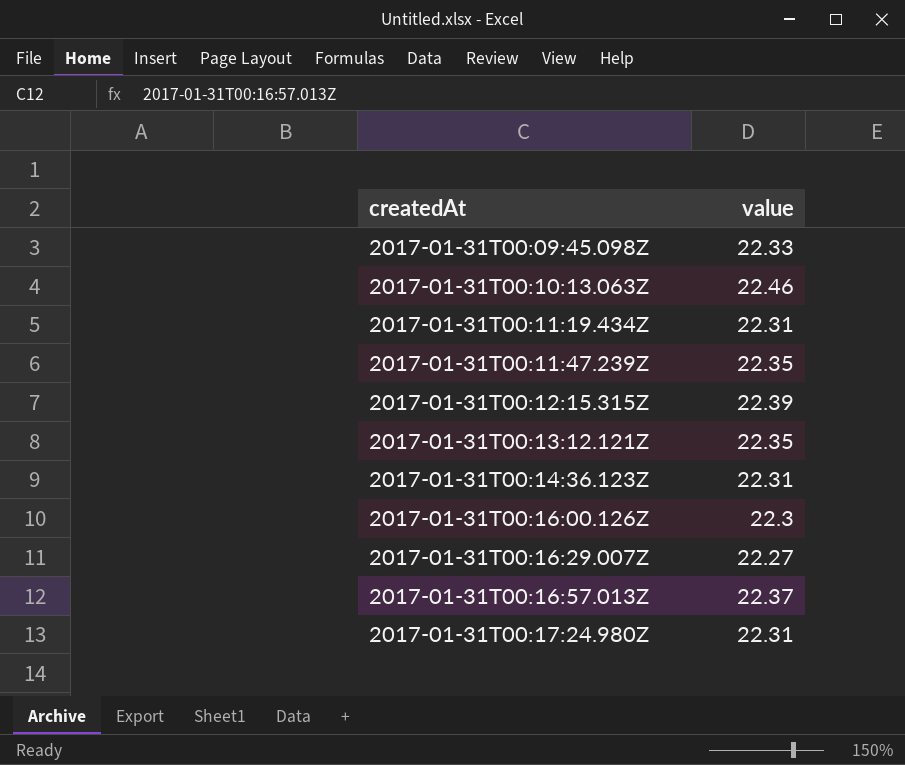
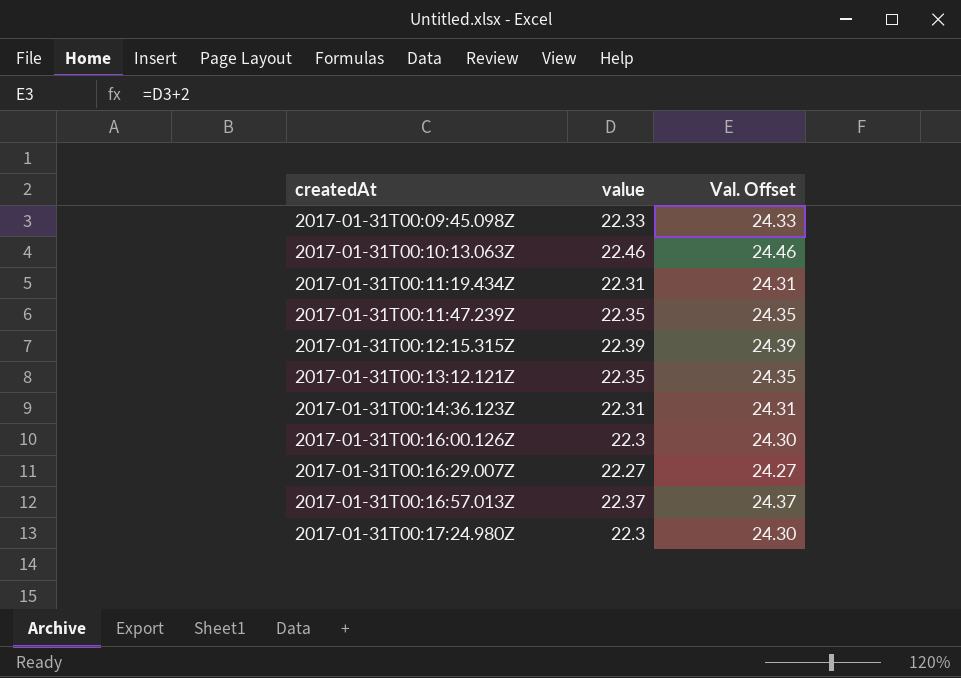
column Val. Offset | formula: none -> [value] + 2
2017-01-31T00:17:24.980Z | value: 22.31 -> 22.3

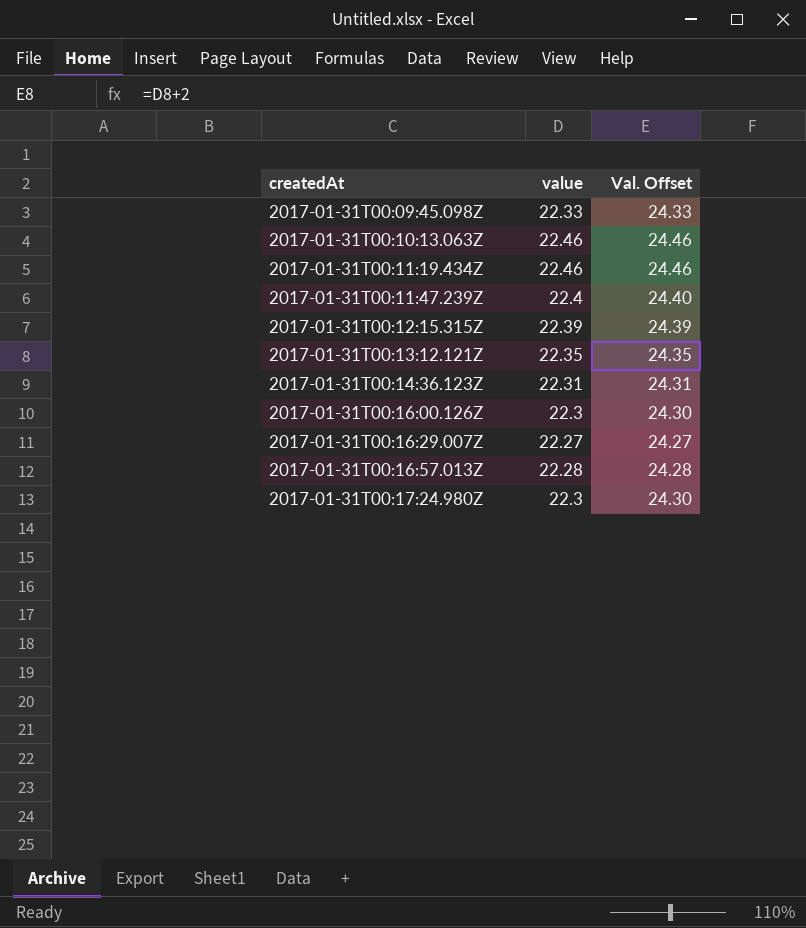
2017-01-31T00:11:19.434Z | value: 22.31 -> 22.46
2017-01-31T00:11:19.434Z | Val. Offset: 24.31 -> 24.46
2017-01-31T00:11:47.239Z | value: 22.35 -> 22.4
2017-01-31T00:11:47.239Z | Val. Offset: 24.35 -> 24.40
2017-01-31T00:16:57.013Z | value: 22.37 -> 22.28
2017-01-31T00:16:57.013Z | Val. Offset: 24.37 -> 24.28

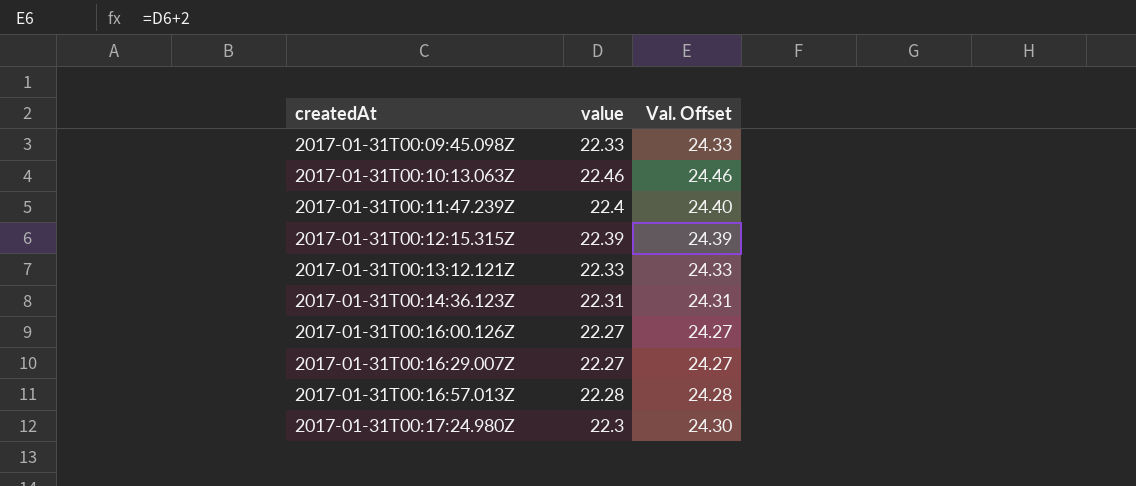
row 2017-01-31T00:11:19.434Z: 22.46 | 24.46 -> none
2017-01-31T00:13:12.121Z | value: 22.35 -> 22.33
2017-01-31T00:13:12.121Z | Val. Offset: 24.35 -> 24.33
2017-01-31T00:16:00.126Z | value: 22.3 -> 22.27
2017-01-31T00:16:00.126Z | Val. Offset: 24.30 -> 24.27

